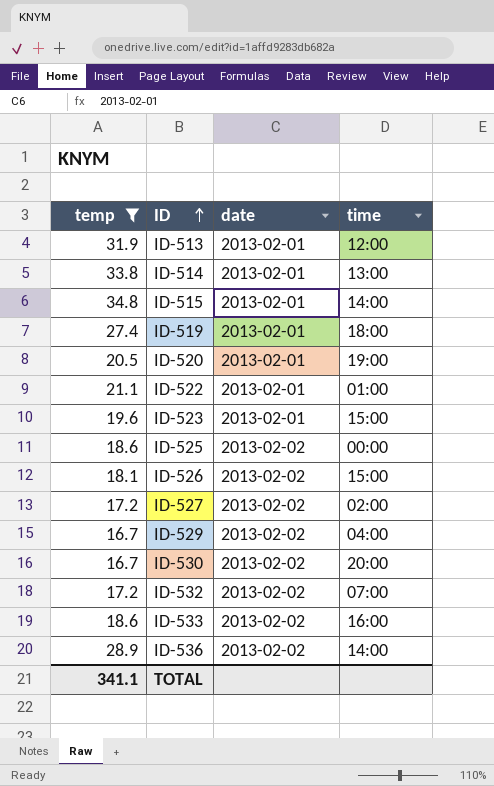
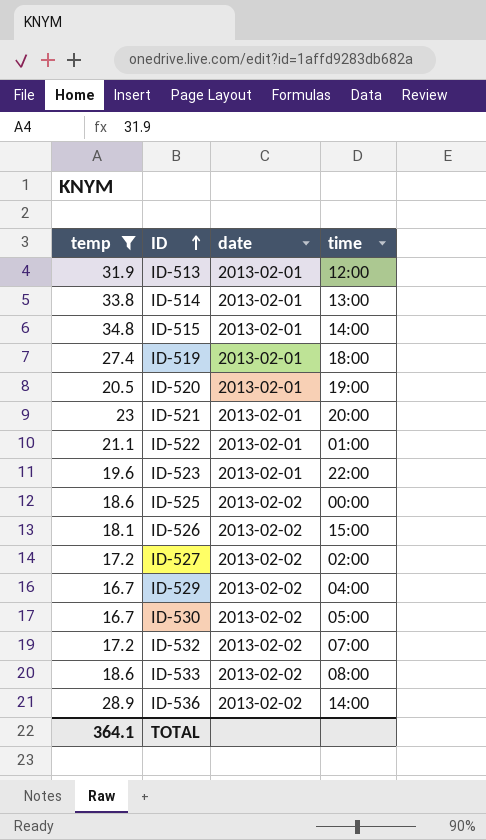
row ID-521: none -> 23 | 2013-02-01 | 20:00
ID-523 | time: 15:00 -> 22:00
ID-530 | time: 20:00 -> 05:00
ID-533 | time: 16:00 -> 08:00
TOTAL | temp: 341.1 -> 364.1

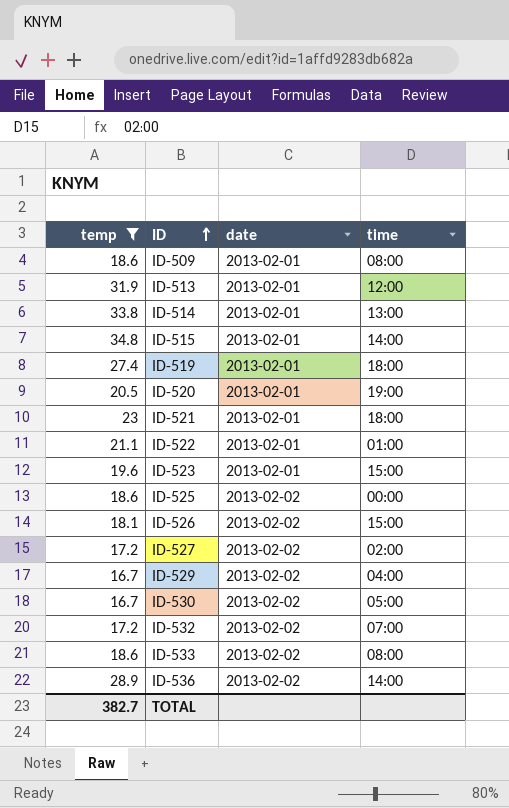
row ID-509: none -> 18.6 | 2013-02-01 | 08:00
ID-521 | time: 20:00 -> 18:00
ID-523 | time: 22:00 -> 15:00
TOTAL | temp: 364.1 -> 382.7

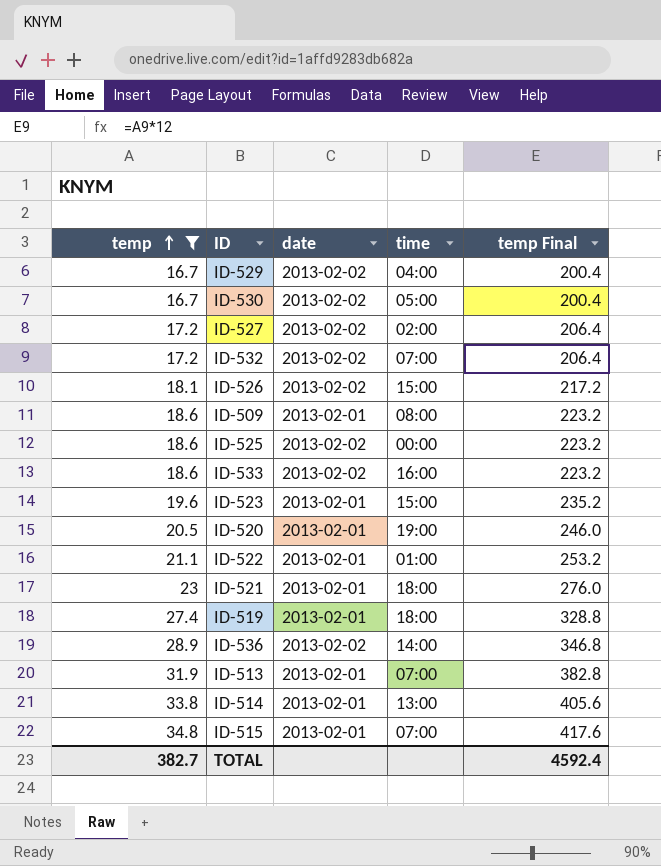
row order: ID ascending -> temp ascending
column temp Final | formula: none -> [temp] * 12
ID-533 | time: 08:00 -> 16:00
ID-513 | time: 12:00 -> 07:00
ID-515 | time: 14:00 -> 07:00

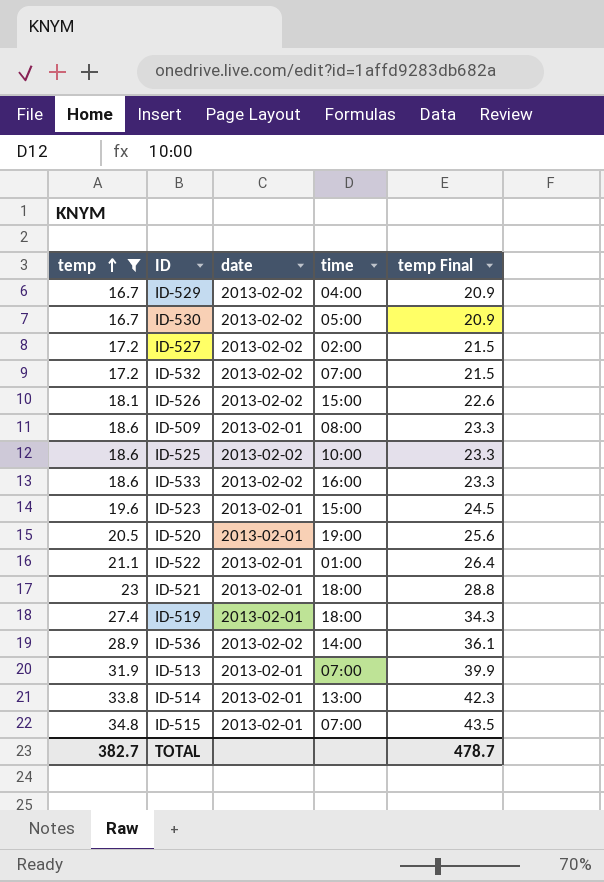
column temp Final | formula: [temp] * 12 -> [temp] * 1.25
ID-525 | time: 00:00 -> 10:00
TOTAL | temp Final: 4592.4 -> 478.7

